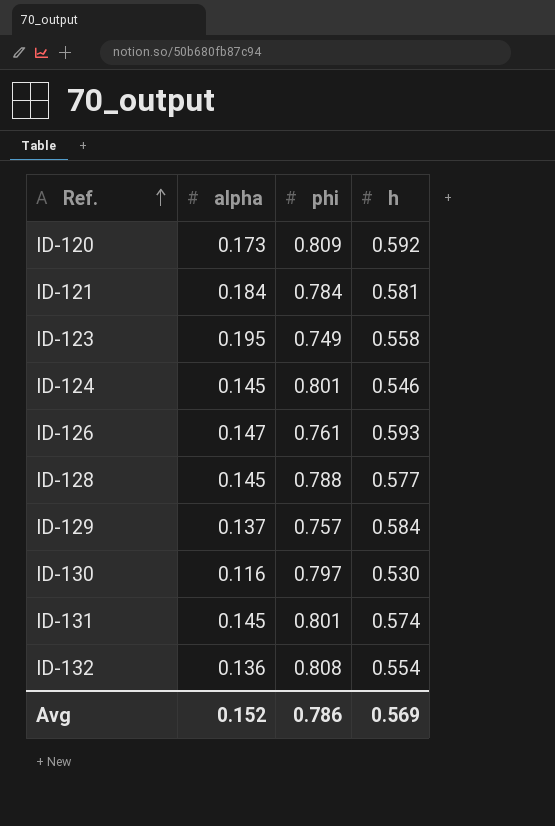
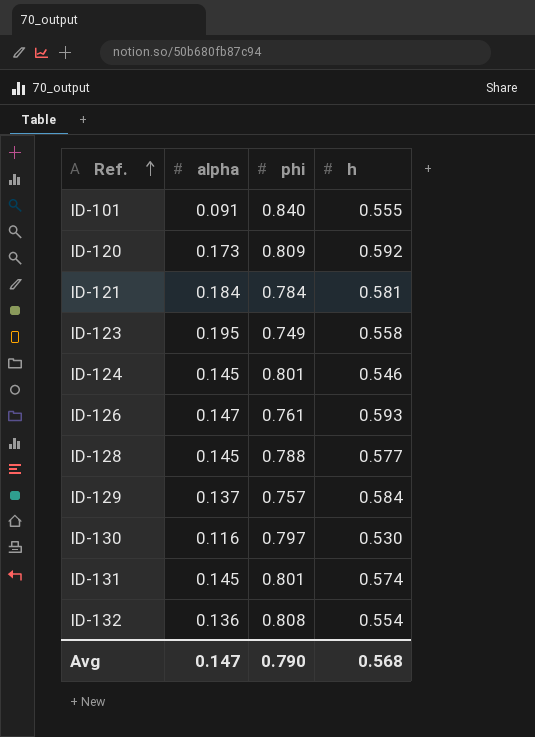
row ID-101: none -> 0.091 | 0.840 | 0.555
Avg | alpha: 0.152 -> 0.147
Avg | phi: 0.786 -> 0.790
Avg | h: 0.569 -> 0.568

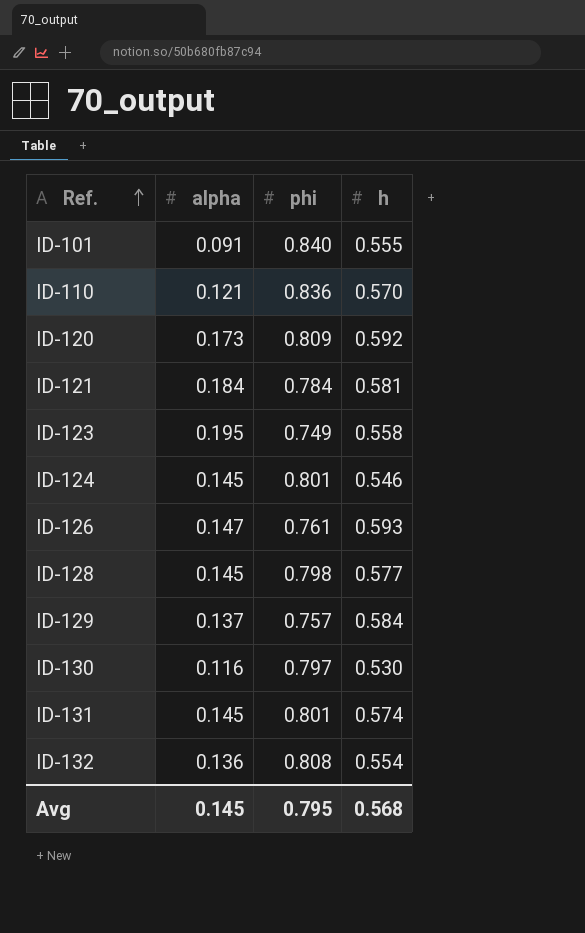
row ID-110: none -> 0.121 | 0.836 | 0.570
ID-128 | phi: 0.788 -> 0.798
Avg | alpha: 0.147 -> 0.145
Avg | phi: 0.790 -> 0.795

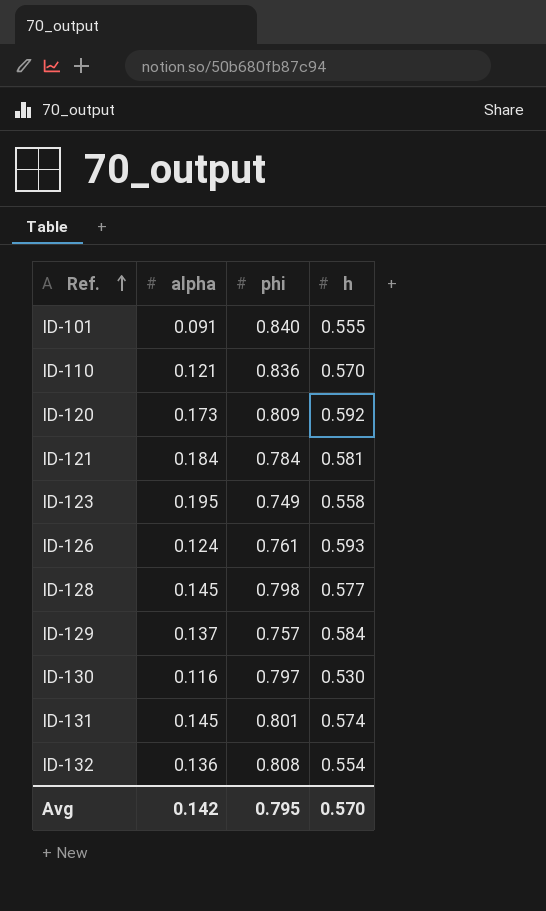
row ID-124: 0.145 | 0.801 | 0.546 -> none
ID-126 | alpha: 0.147 -> 0.124
Avg | alpha: 0.145 -> 0.142
Avg | h: 0.568 -> 0.570

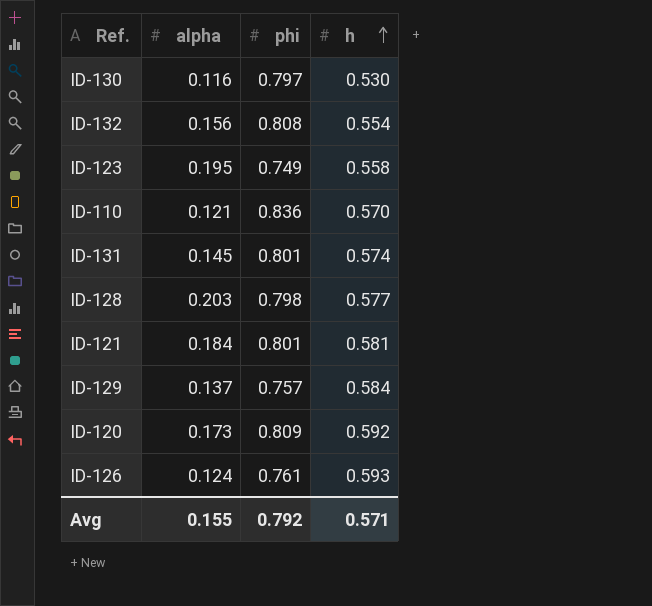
row order: Ref. ascending -> h ascending
row ID-101: 0.091 | 0.840 | 0.555 -> none
ID-132 | alpha: 0.136 -> 0.156
ID-128 | alpha: 0.145 -> 0.203
ID-121 | phi: 0.784 -> 0.801
Avg | alpha: 0.142 -> 0.155
Avg | phi: 0.795 -> 0.792
Avg | h: 0.570 -> 0.571

